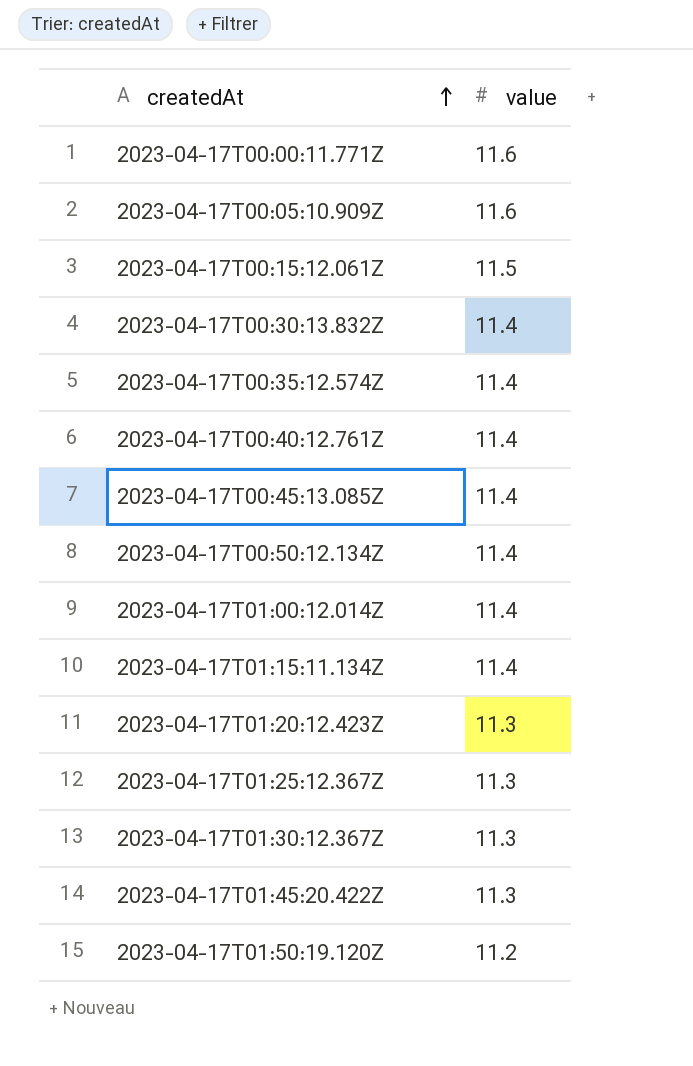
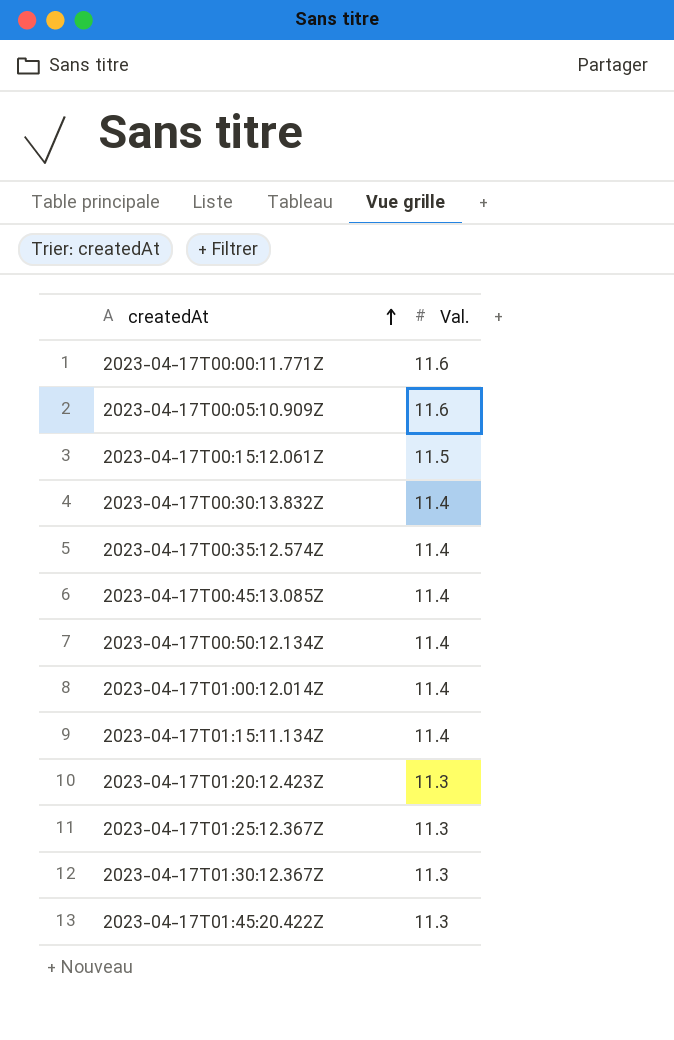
column name: value -> Val.
row 2023-04-17T00:40:12.761Z: 11.4 -> none
row 2023-04-17T01:50:19.120Z: 11.2 -> none

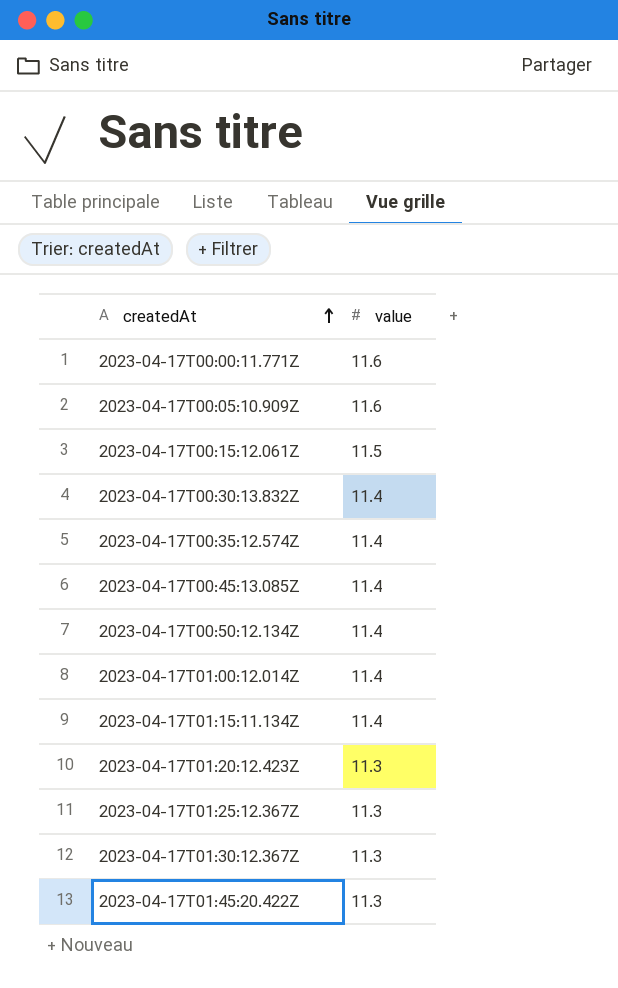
column name: Val. -> value

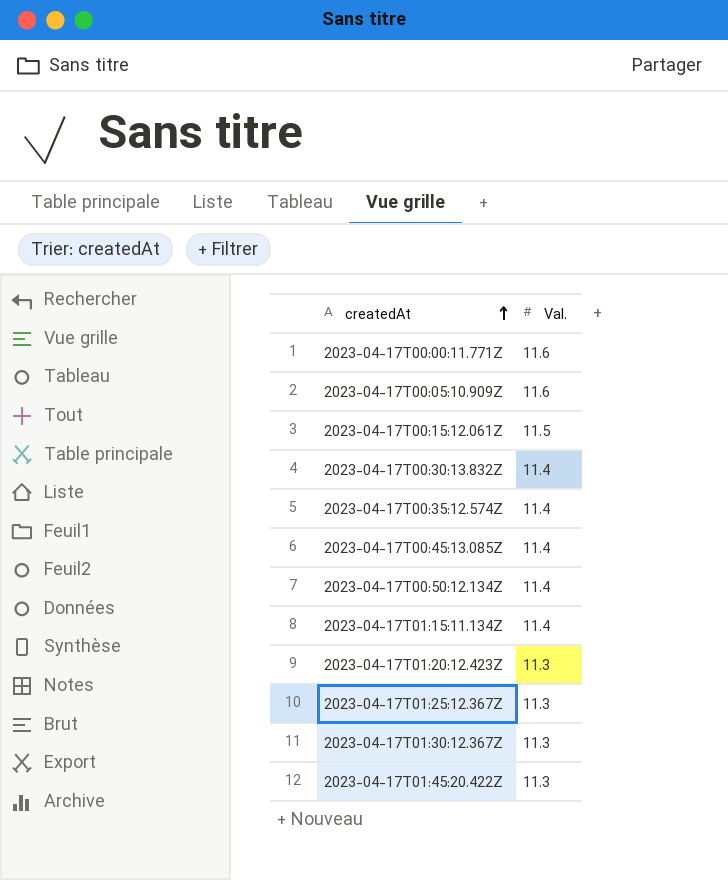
column name: value -> Val.
row 2023-04-17T01:00:12.014Z: 11.4 -> none

